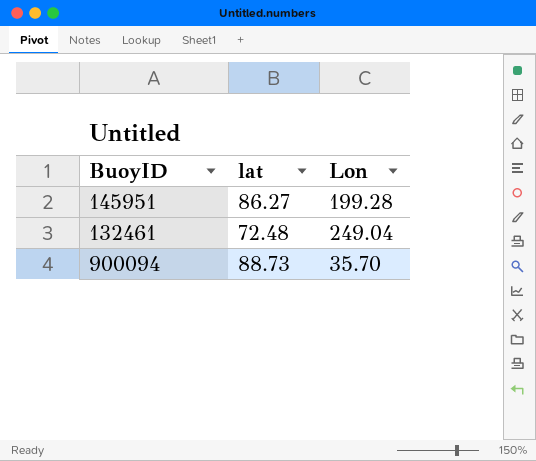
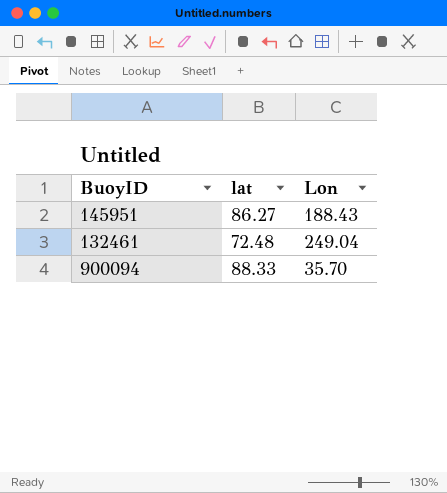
145951 | Lon: 199.28 -> 188.43
900094 | lat: 88.73 -> 88.33

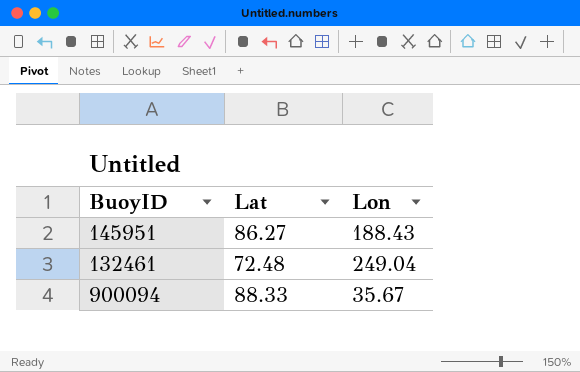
column name: lat -> Lat
900094 | Lon: 35.70 -> 35.67

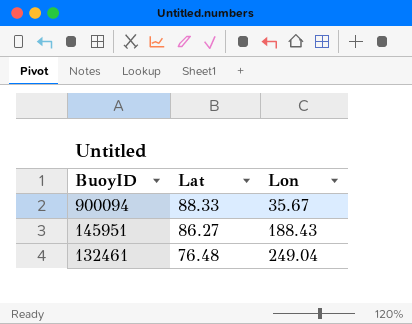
row order: none -> BuoyID descending
132461 | Lat: 72.48 -> 76.48

